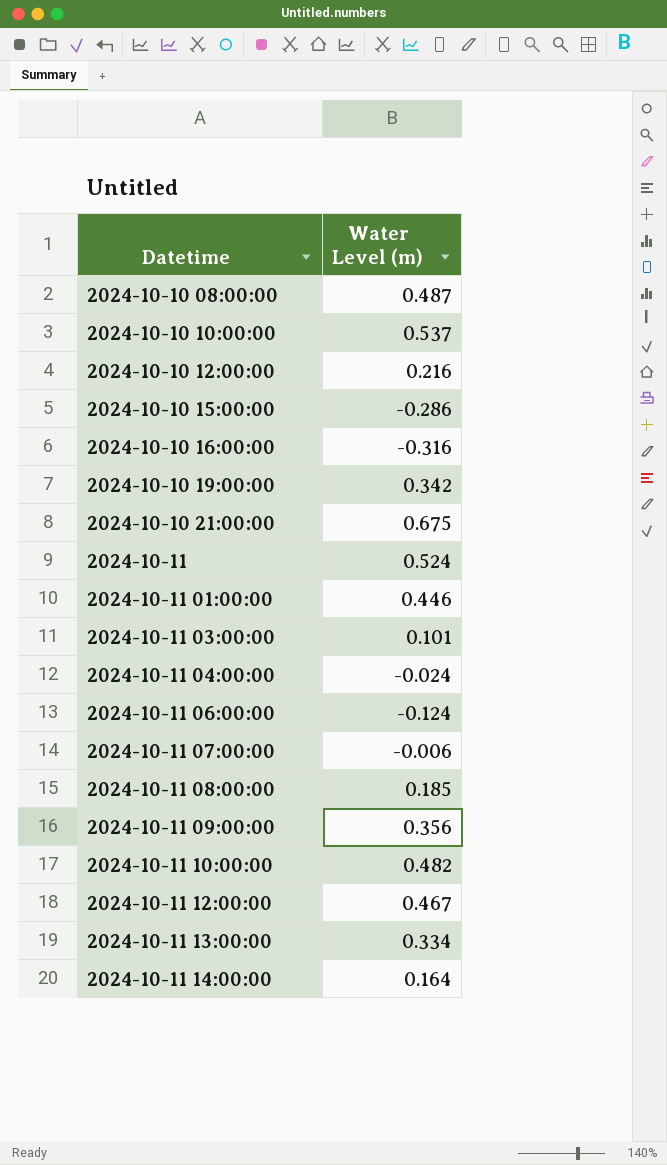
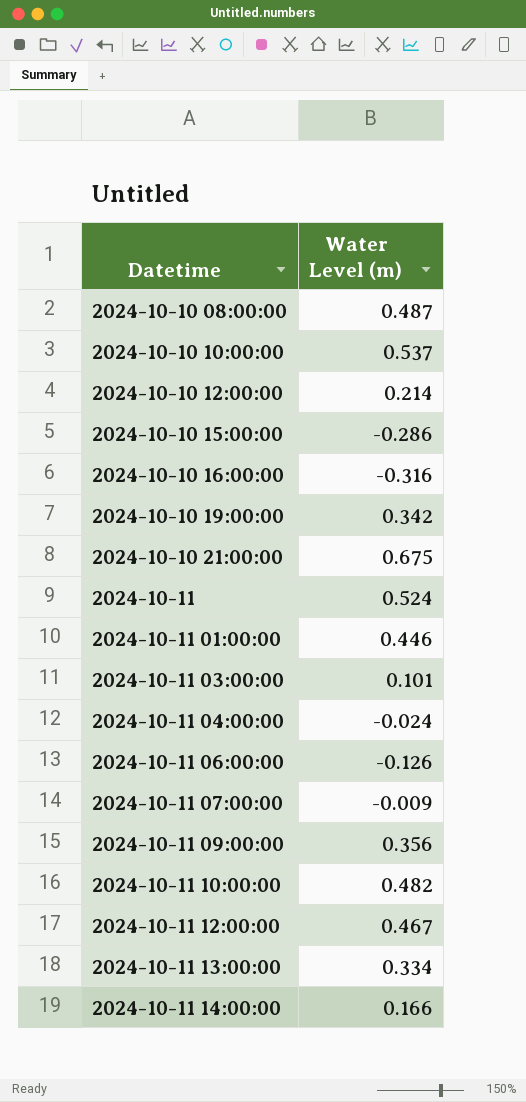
row 2024-10-11 08:00:00: 0.185 -> none
2024-10-10 12:00:00 | Water Level (m): 0.216 -> 0.214
2024-10-11 06:00:00 | Water Level (m): -0.124 -> -0.126
2024-10-11 07:00:00 | Water Level (m): -0.006 -> -0.009
2024-10-11 14:00:00 | Water Level (m): 0.164 -> 0.166

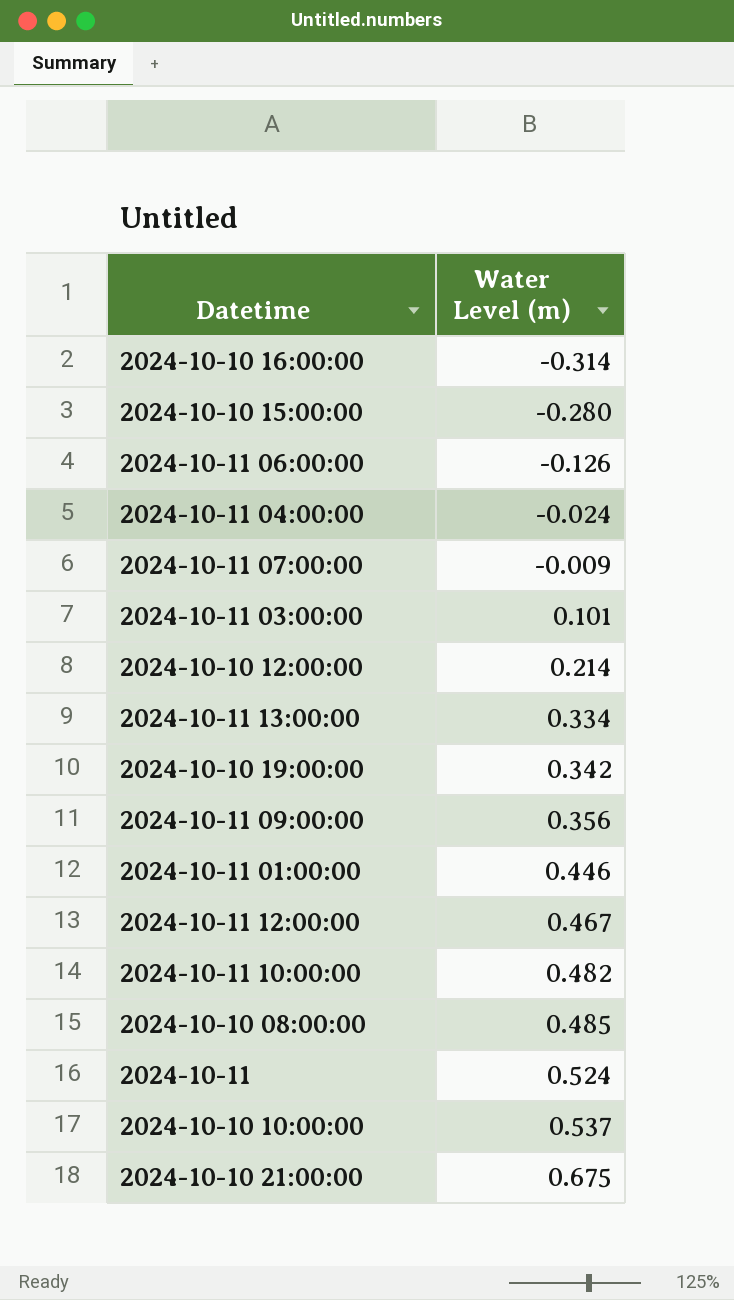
row order: Datetime ascending -> Water Level (m) ascending
row 2024-10-11 14:00:00: 0.166 -> none
2024-10-10 16:00:00 | Water Level (m): -0.316 -> -0.314
2024-10-10 15:00:00 | Water Level (m): -0.286 -> -0.280
2024-10-10 08:00:00 | Water Level (m): 0.487 -> 0.485

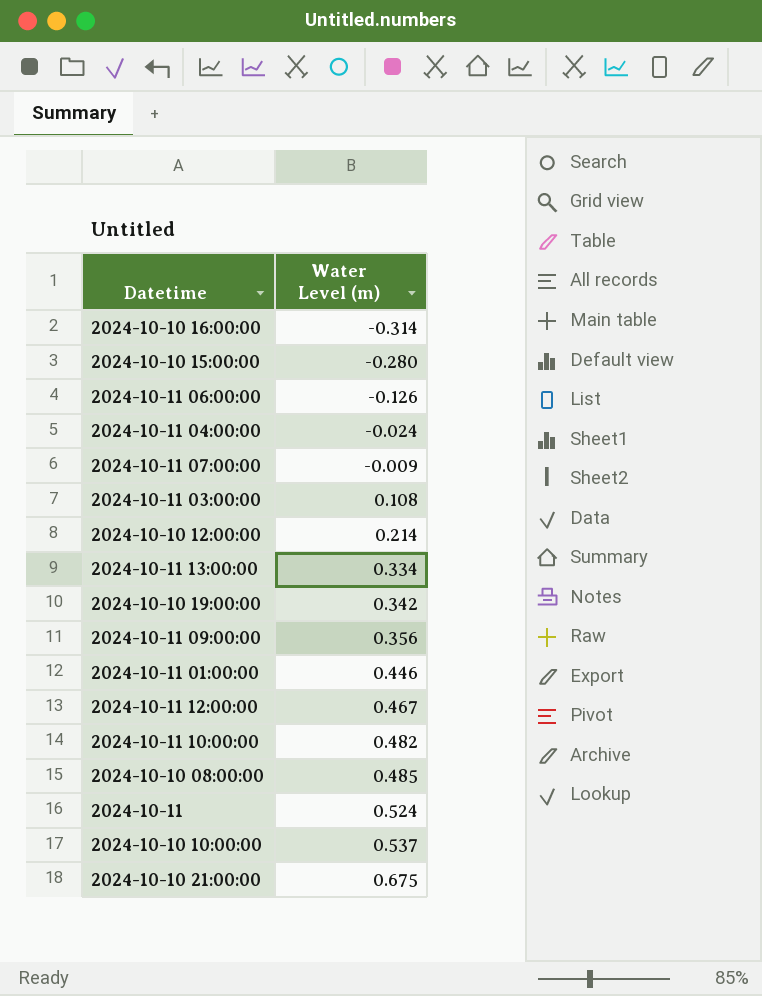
2024-10-11 03:00:00 | Water Level (m): 0.101 -> 0.108

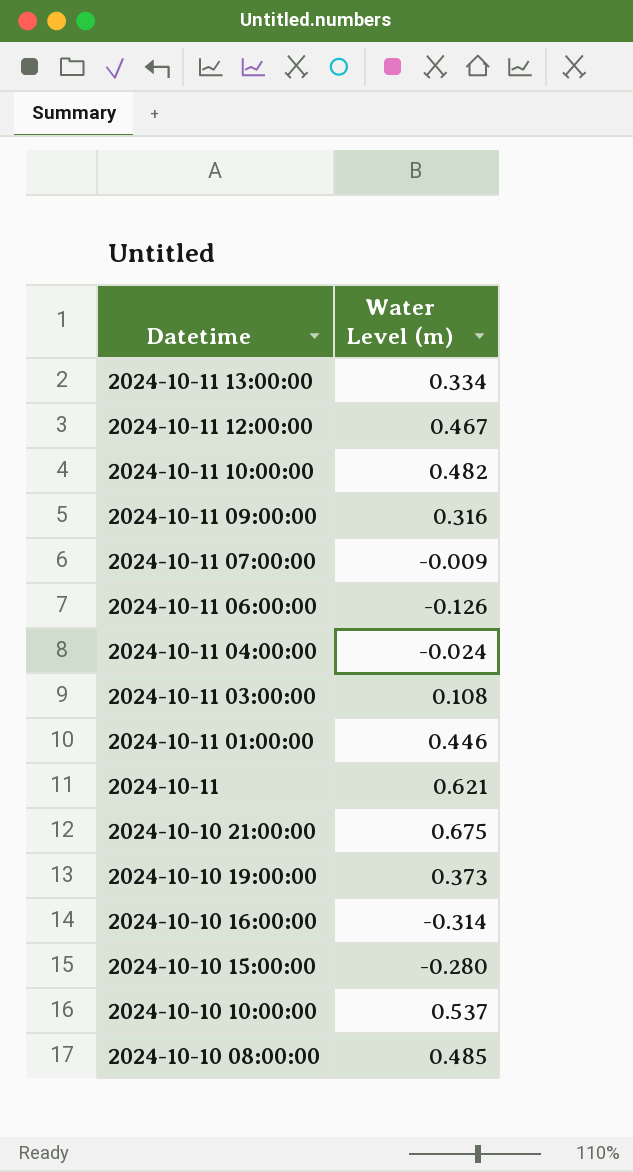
row order: Water Level (m) ascending -> Datetime descending
row 2024-10-10 12:00:00: 0.214 -> none
2024-10-11 09:00:00 | Water Level (m): 0.356 -> 0.316
2024-10-11 | Water Level (m): 0.524 -> 0.621
2024-10-10 19:00:00 | Water Level (m): 0.342 -> 0.373

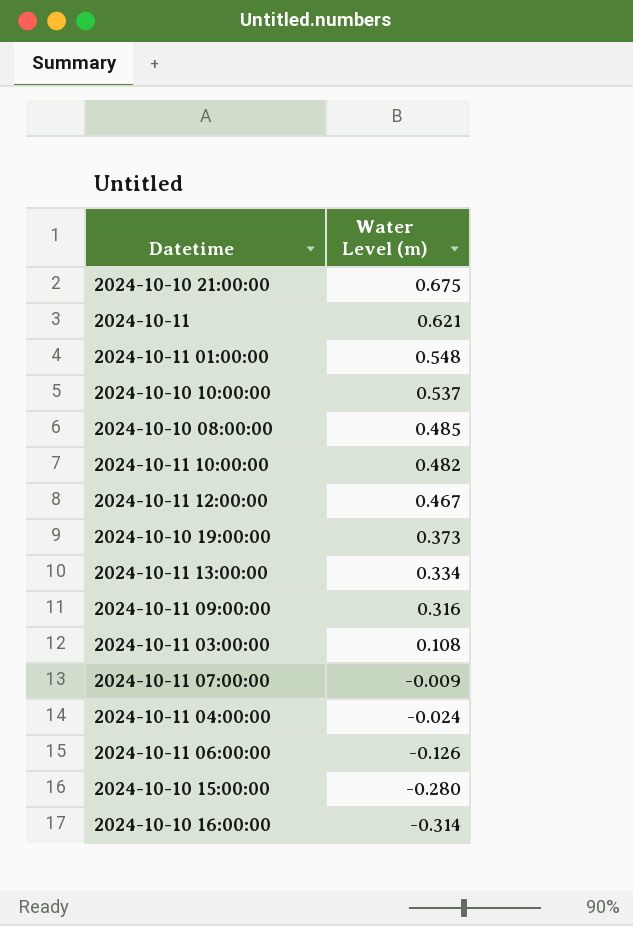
row order: Datetime descending -> Water Level (m) descending
2024-10-11 01:00:00 | Water Level (m): 0.446 -> 0.548

